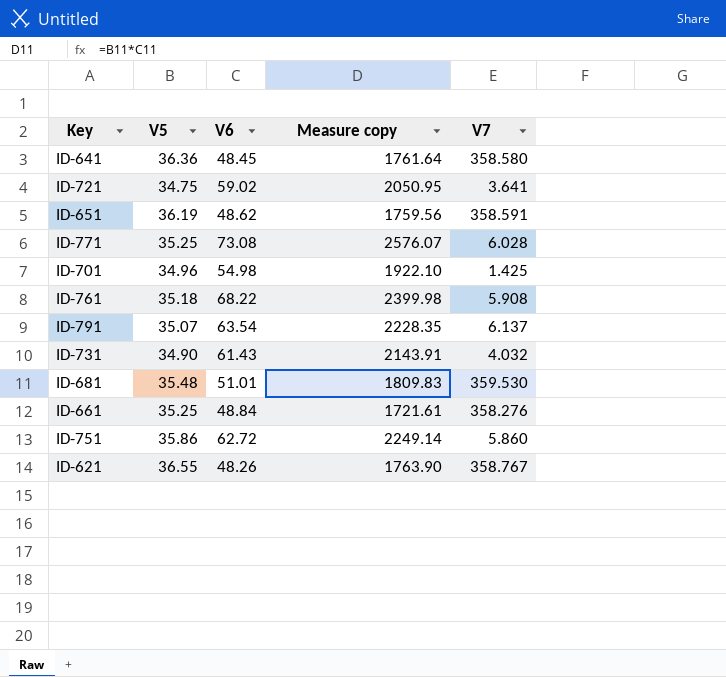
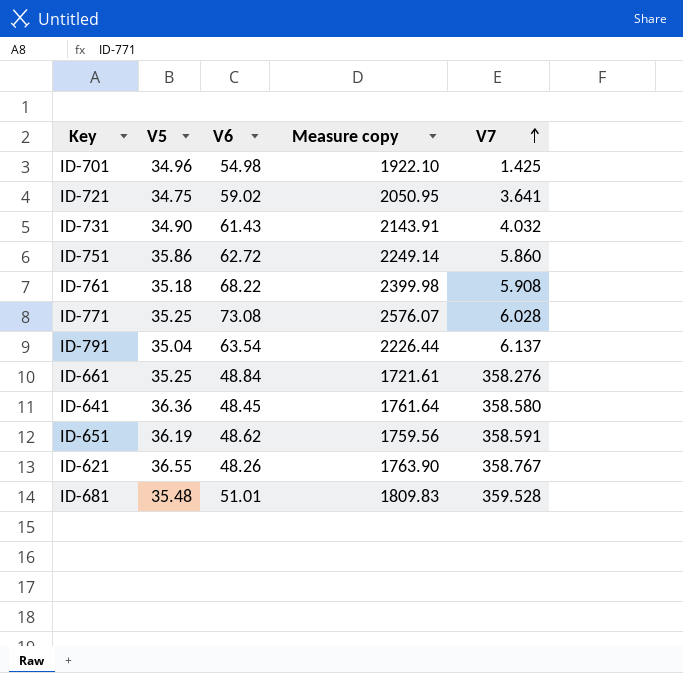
row order: none -> V7 ascending
ID-791 | V5: 35.07 -> 35.04
ID-791 | Measure copy: 2228.35 -> 2226.44
ID-681 | V7: 359.530 -> 359.528

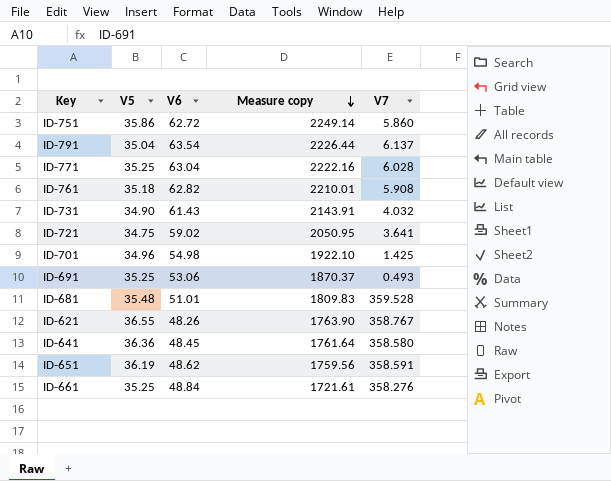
row order: V7 ascending -> Measure copy descending
ID-771 | V6: 73.08 -> 63.04
ID-771 | Measure copy: 2576.07 -> 2222.16
ID-761 | V6: 68.22 -> 62.82
ID-761 | Measure copy: 2399.98 -> 2210.01
row ID-691: none -> 35.25 | 53.06 | 1870.37 | 0.493

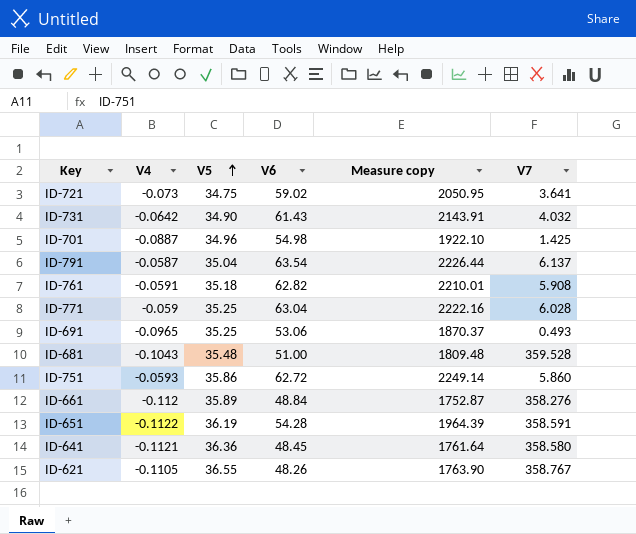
row order: Measure copy descending -> V5 ascending
column V4 | position: none -> 2
ID-681 | V6: 51.01 -> 51.00
ID-681 | Measure copy: 1809.83 -> 1809.48
ID-661 | V5: 35.25 -> 35.89
ID-661 | Measure copy: 1721.61 -> 1752.87
ID-651 | V6: 48.62 -> 54.28
ID-651 | Measure copy: 1759.56 -> 1964.39

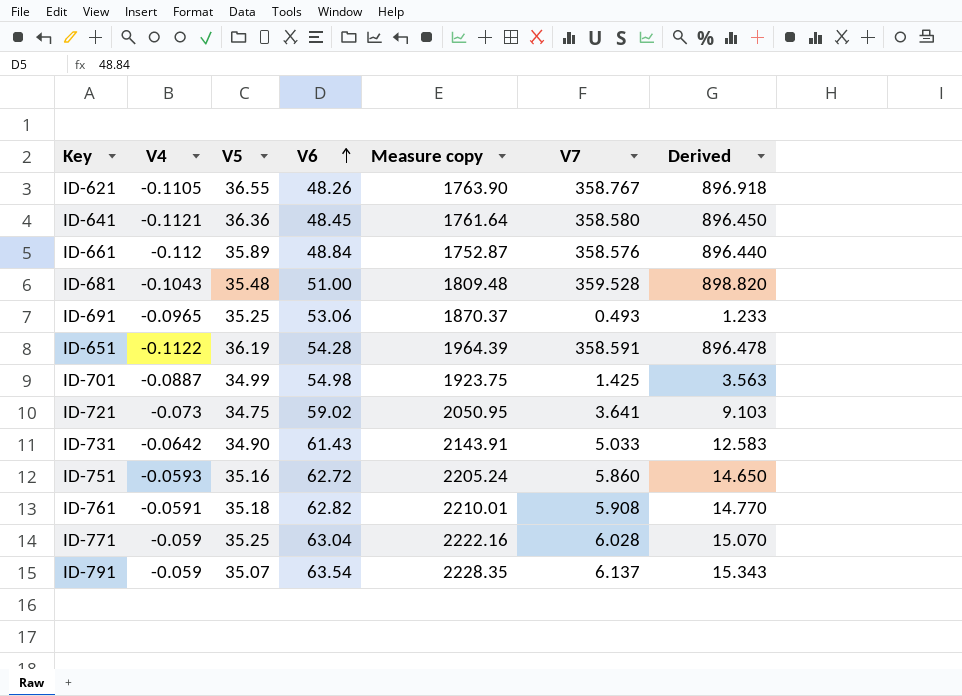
row order: V5 ascending -> V6 ascending
column Derived | formula: none -> [V7] * 2.5
ID-661 | V7: 358.276 -> 358.576
ID-701 | V5: 34.96 -> 34.99
ID-701 | Measure copy: 1922.10 -> 1923.75
ID-731 | V7: 4.032 -> 5.033
ID-751 | V5: 35.86 -> 35.16
ID-751 | Measure copy: 2249.14 -> 2205.24
ID-791 | V4: -0.0587 -> -0.059
ID-791 | V5: 35.04 -> 35.07
ID-791 | Measure copy: 2226.44 -> 2228.35

